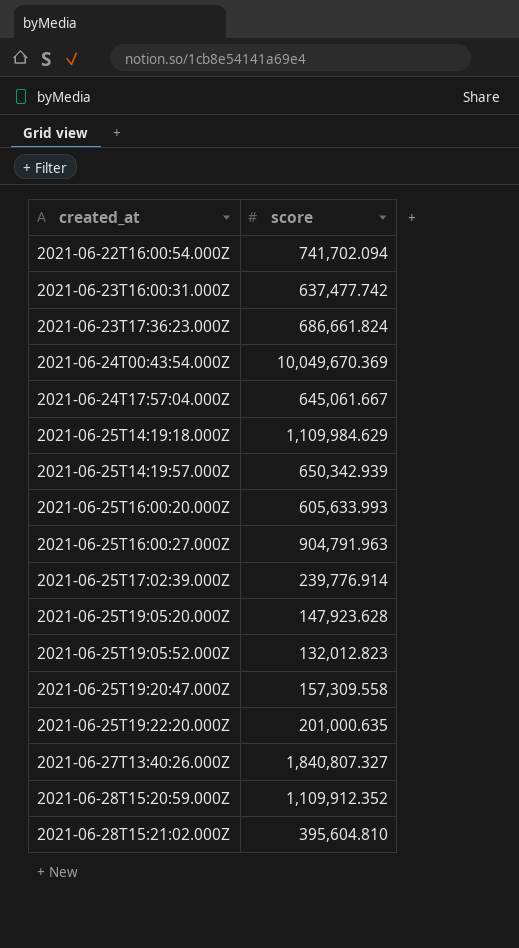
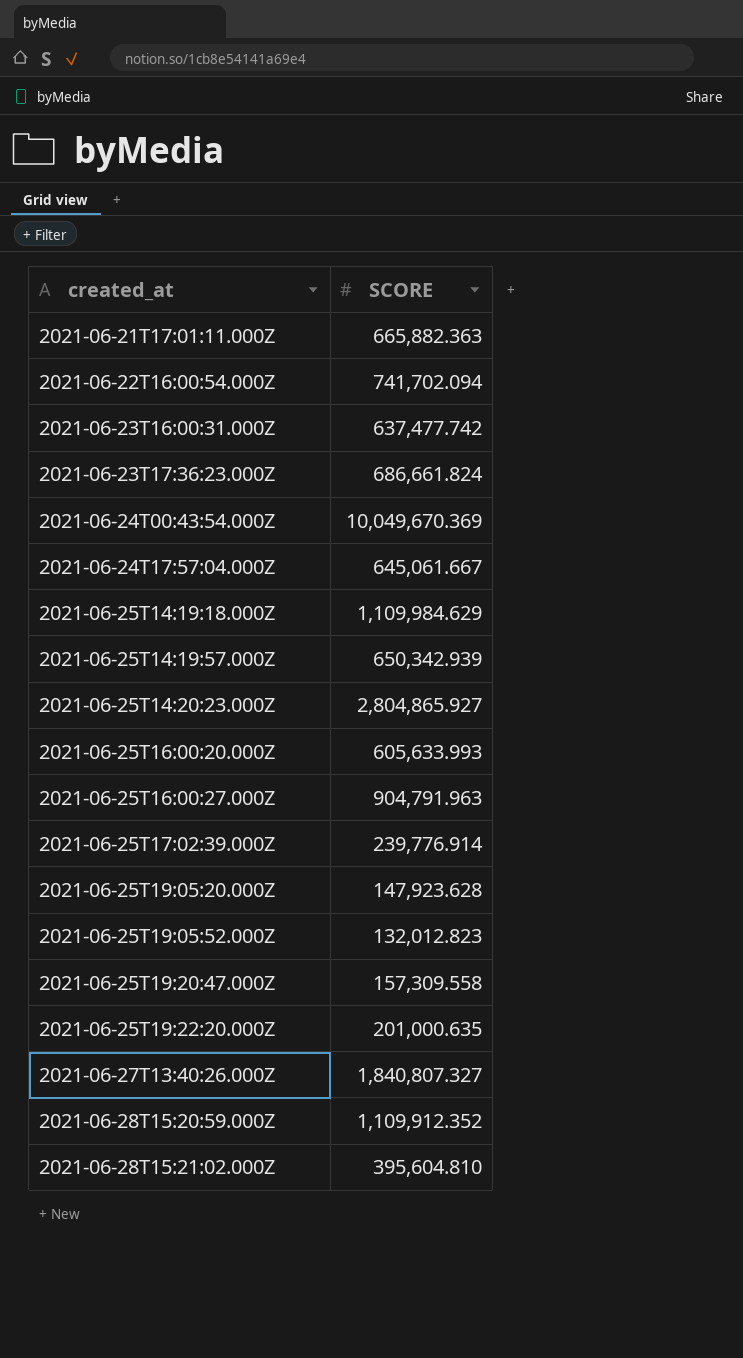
column name: score -> SCORE
row 2021-06-21T17:01:11.000Z: none -> 665,882.363
row 2021-06-25T14:20:23.000Z: none -> 2,804,865.927

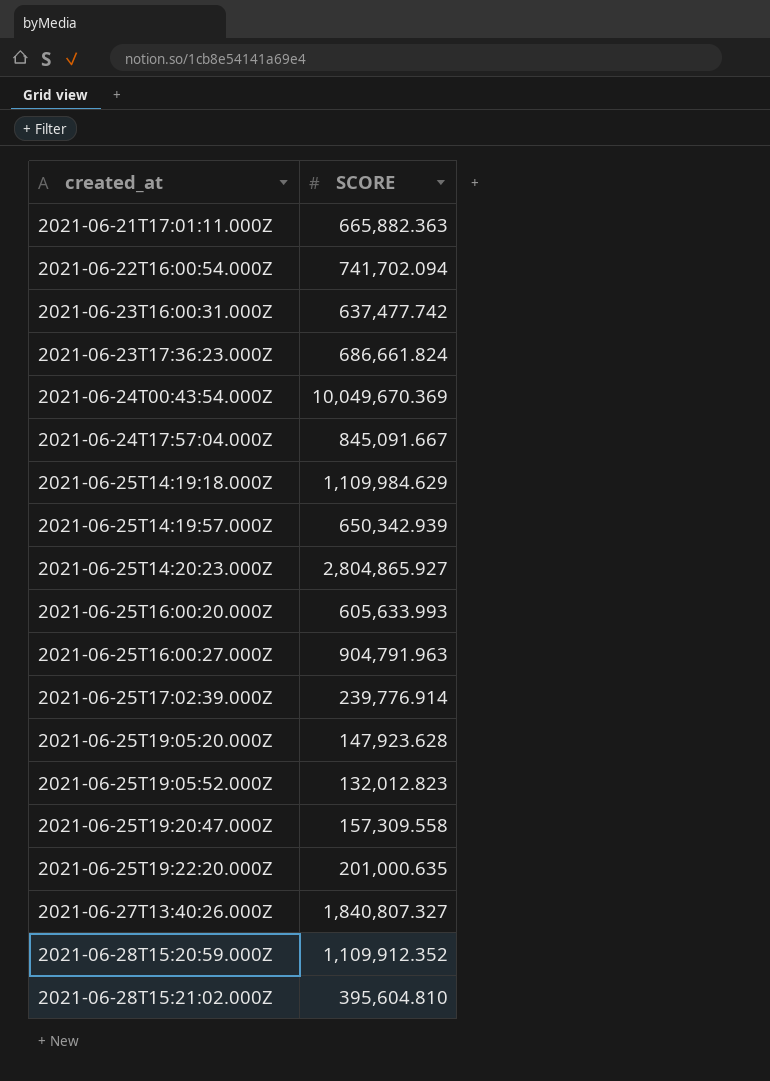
2021-06-24T17:57:04.000Z | SCORE: 645,061.667 -> 845,091.667

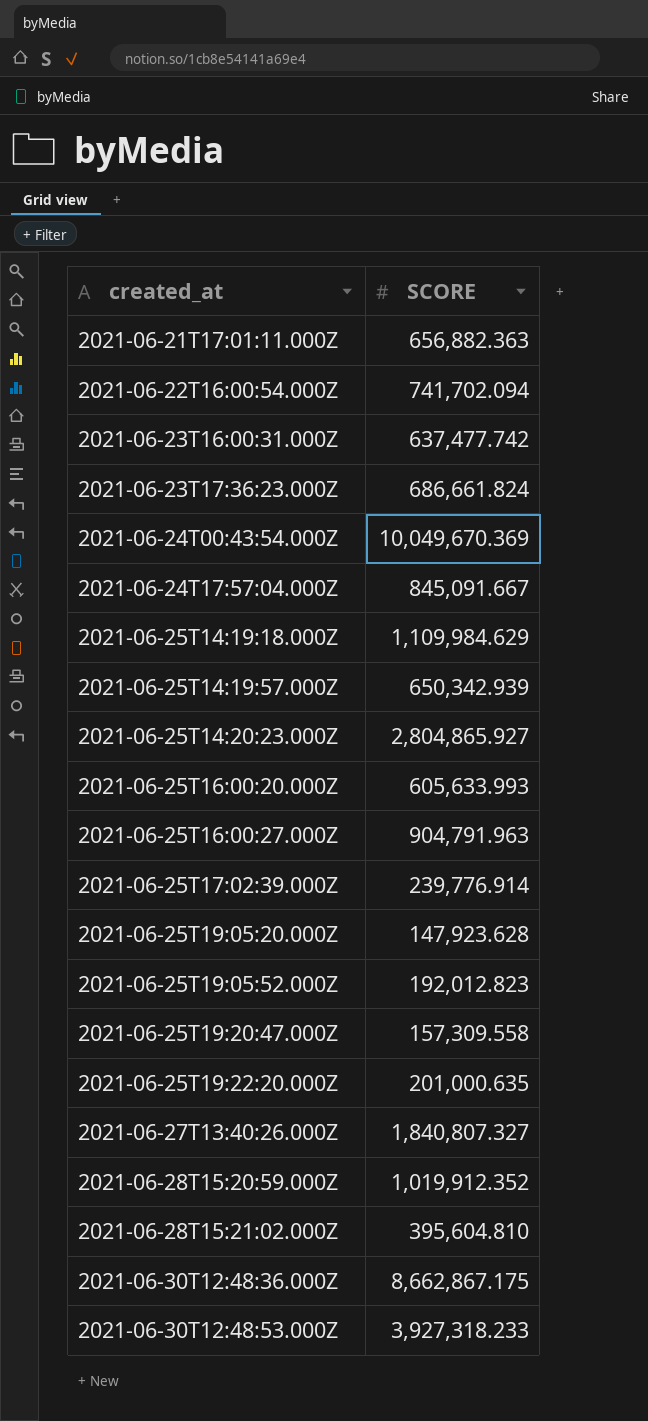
2021-06-21T17:01:11.000Z | SCORE: 665,882.363 -> 656,882.363
2021-06-25T19:05:52.000Z | SCORE: 132,012.823 -> 192,012.823
2021-06-28T15:20:59.000Z | SCORE: 1,109,912.352 -> 1,019,912.352
row 2021-06-30T12:48:36.000Z: none -> 8,662,867.175
row 2021-06-30T12:48:53.000Z: none -> 3,927,318.233

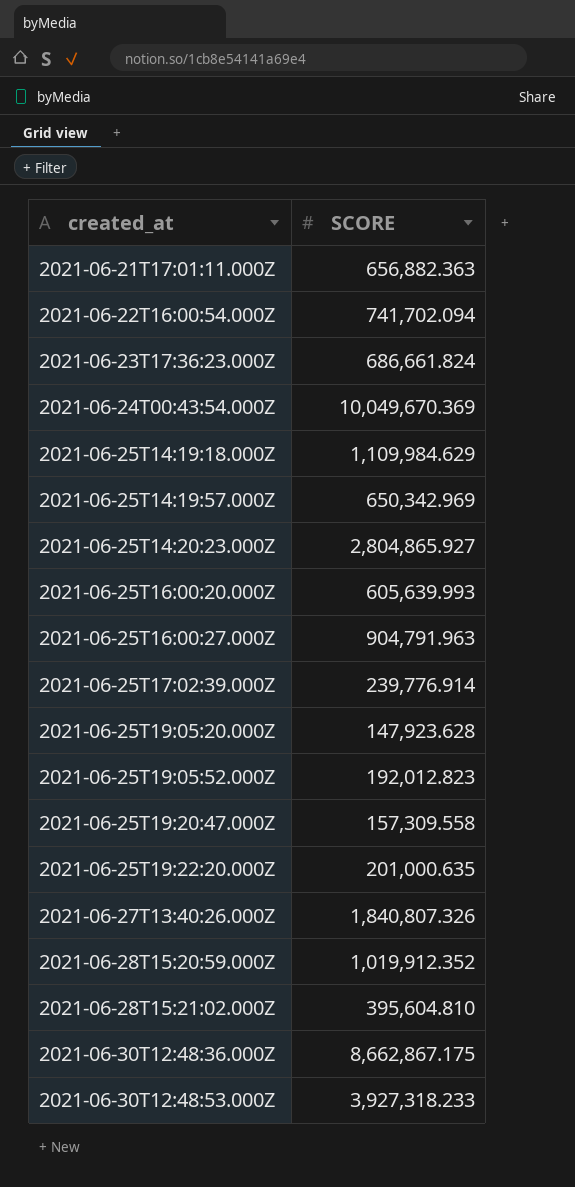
row 2021-06-23T16:00:31.000Z: 637,477.742 -> none
row 2021-06-24T17:57:04.000Z: 845,091.667 -> none
2021-06-25T14:19:57.000Z | SCORE: 650,342.939 -> 650,342.969
2021-06-25T16:00:20.000Z | SCORE: 605,633.993 -> 605,639.993
2021-06-27T13:40:26.000Z | SCORE: 1,840,807.327 -> 1,840,807.326

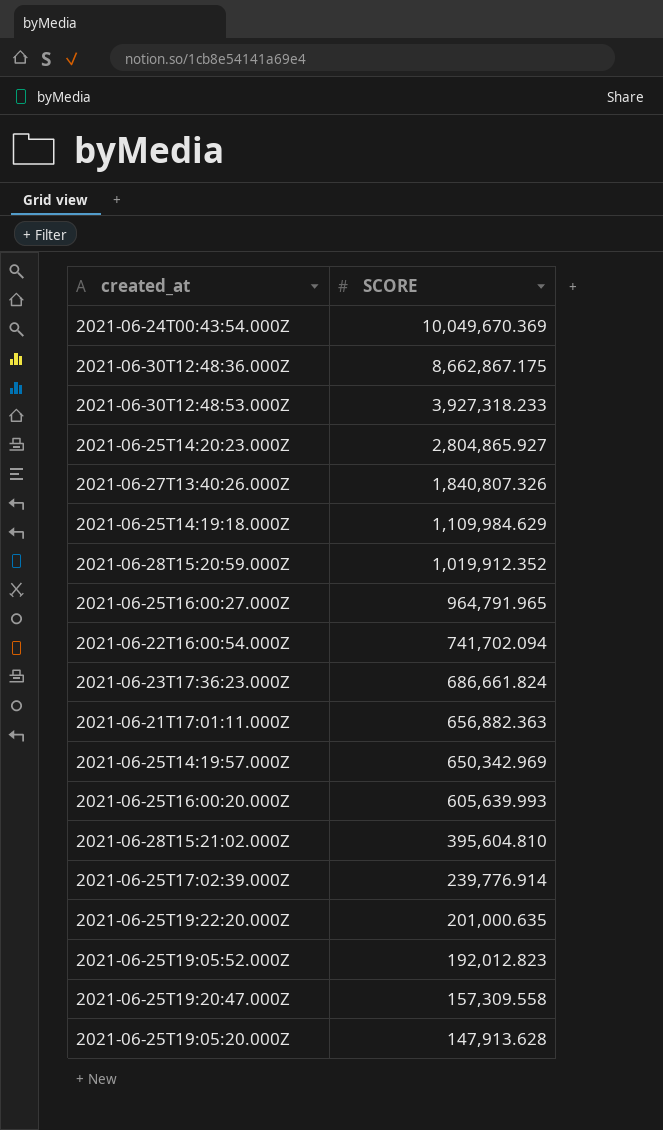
row order: created_at ascending -> SCORE descending
2021-06-25T16:00:27.000Z | SCORE: 904,791.963 -> 964,791.965
2021-06-25T19:05:20.000Z | SCORE: 147,923.628 -> 147,913.628

